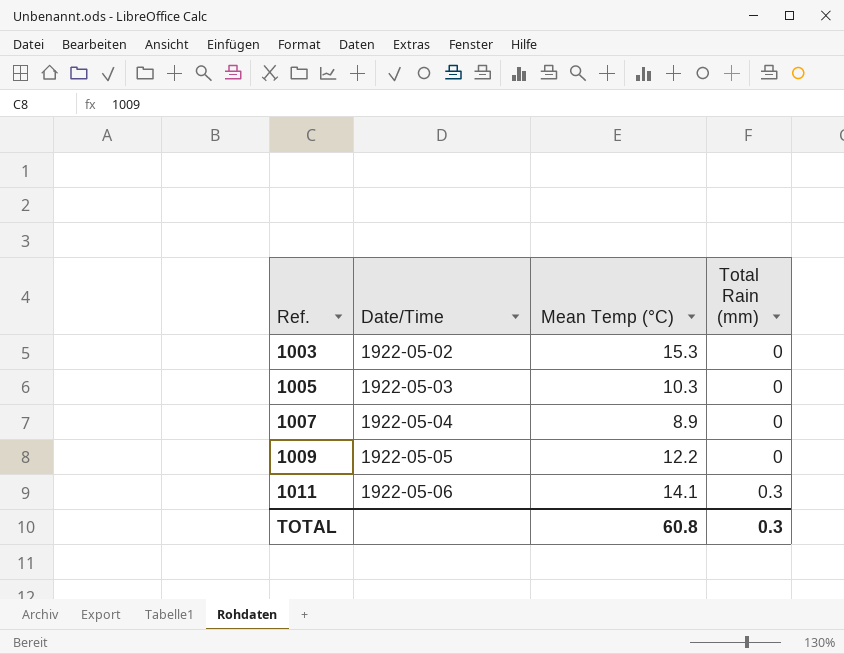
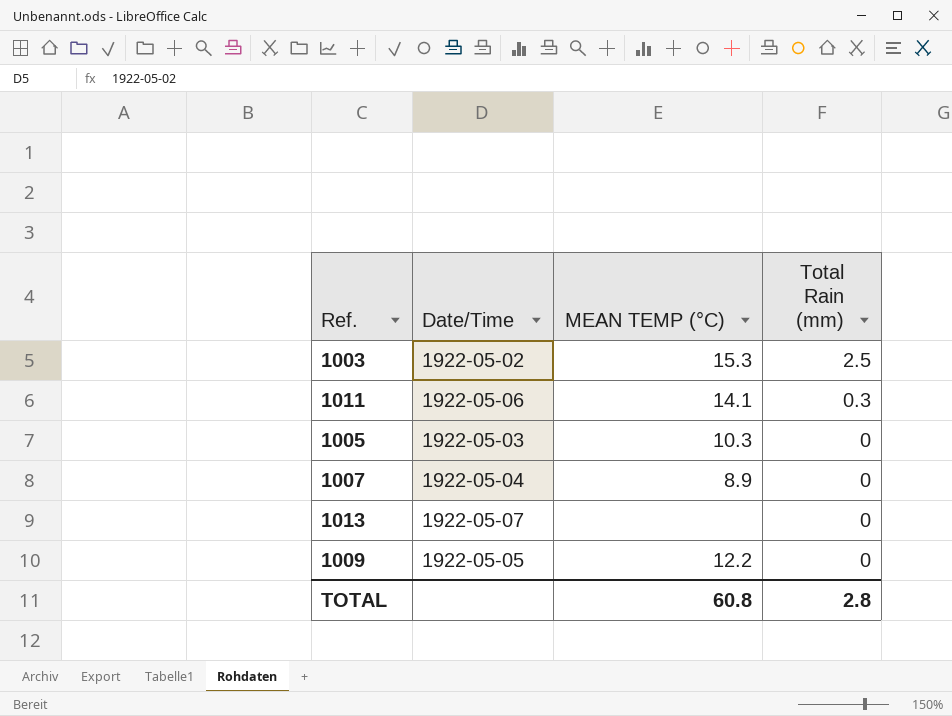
row order: Ref. ascending -> Total Rain (mm) descending
column name: Mean Temp (°C) -> MEAN TEMP (°C)
1003 | Total Rain (mm): 0 -> 2.5
row 1013: none -> 1922-05-07 | none | 0
TOTAL | Total Rain (mm): 0.3 -> 2.8

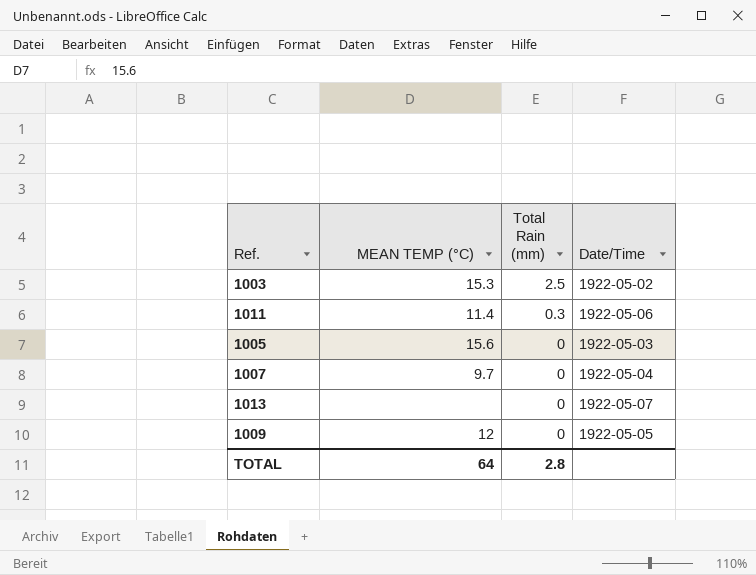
column Date/Time | position: 2 -> 4
1011 | MEAN TEMP (°C): 14.1 -> 11.4
1005 | MEAN TEMP (°C): 10.3 -> 15.6
1007 | MEAN TEMP (°C): 8.9 -> 9.7
1009 | MEAN TEMP (°C): 12.2 -> 12
TOTAL | MEAN TEMP (°C): 60.8 -> 64

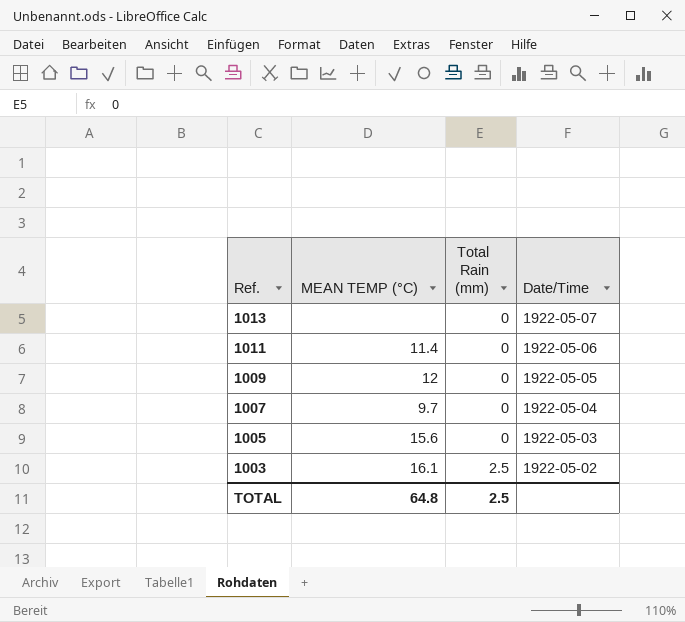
row order: Total Rain (mm) descending -> Ref. descending
1011 | Total Rain (mm): 0.3 -> 0
1003 | MEAN TEMP (°C): 15.3 -> 16.1
TOTAL | MEAN TEMP (°C): 64 -> 64.8
TOTAL | Total Rain (mm): 2.8 -> 2.5

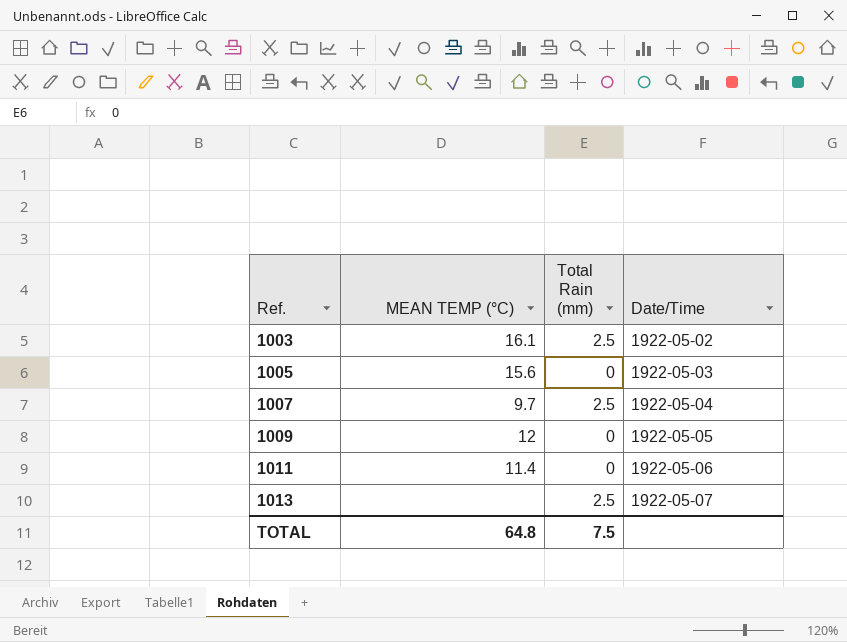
row order: Ref. descending -> Ref. ascending
1007 | Total Rain (mm): 0 -> 2.5
1013 | Total Rain (mm): 0 -> 2.5
TOTAL | Total Rain (mm): 2.5 -> 7.5

